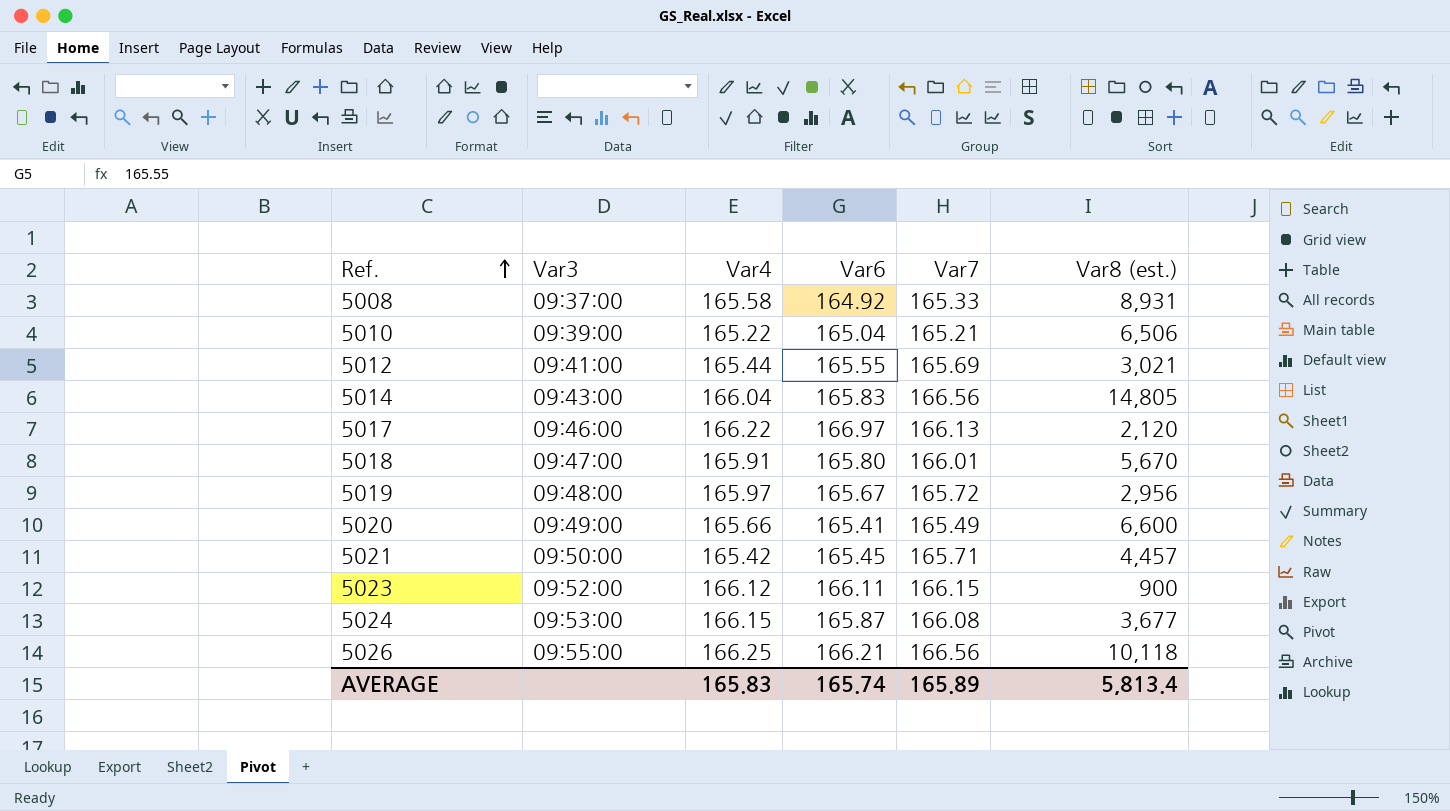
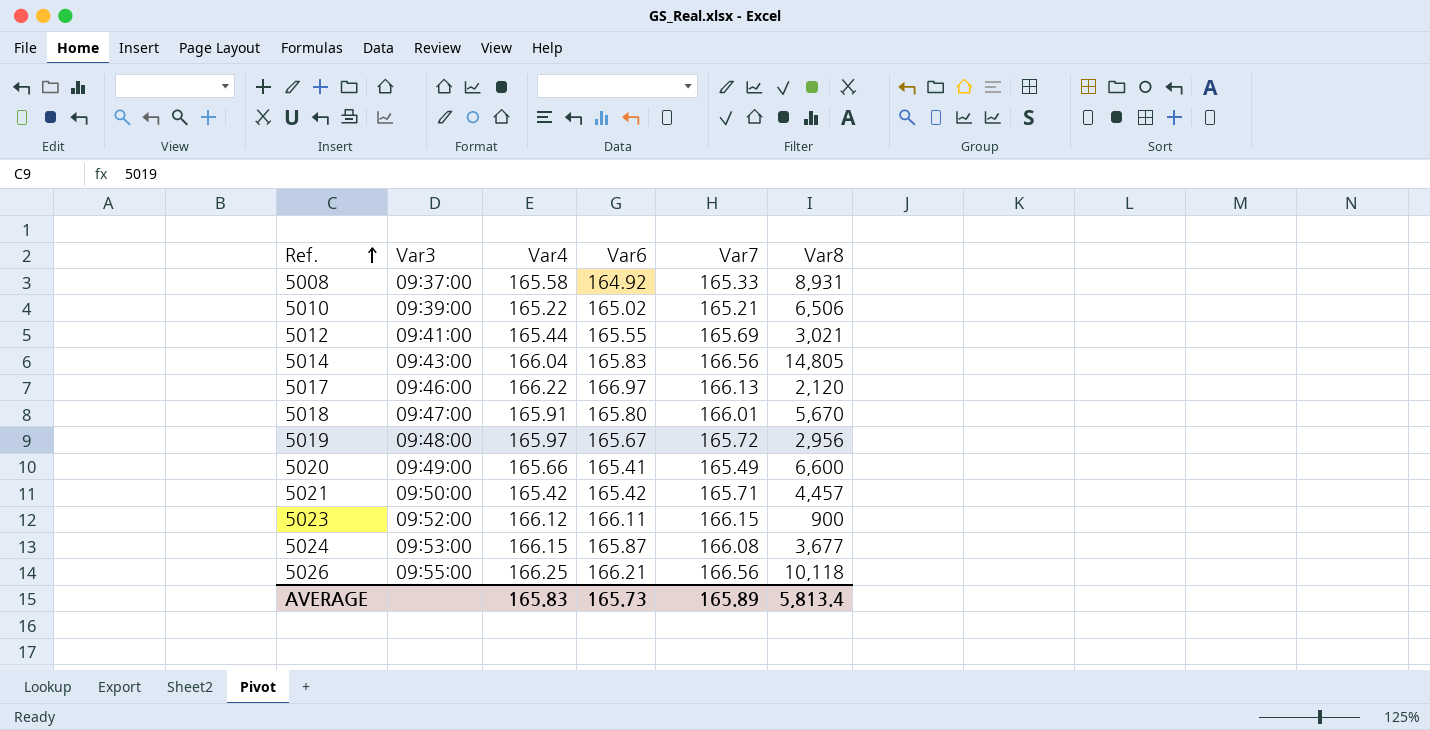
column name: Var8 (est.) -> Var8
5010 | Var6: 165.04 -> 165.02
5021 | Var6: 165.45 -> 165.42
AVERAGE | Var6: 165.74 -> 165.73

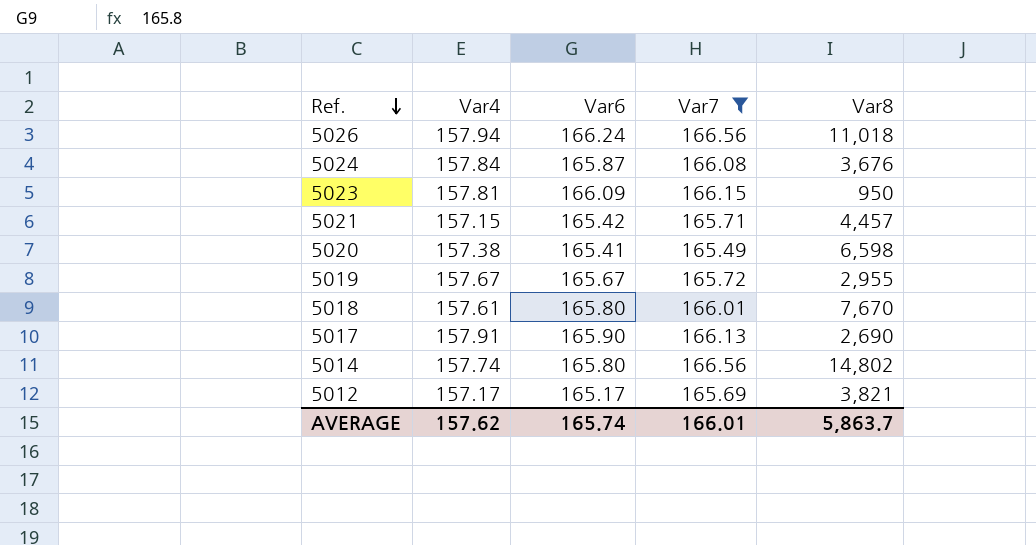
filter: none -> Var7 >= 165.49
row order: Ref. ascending -> Ref. descending
column Var3 | position: 2 -> none
5026 | Var4: 166.25 -> 157.94
5026 | Var6: 166.21 -> 166.24
5026 | Var8: 10,118 -> 11,018
5024 | Var4: 166.15 -> 157.84
5024 | Var8: 3,677 -> 3,676
5023 | Var4: 166.12 -> 157.81
5023 | Var6: 166.11 -> 166.09
5023 | Var8: 900 -> 950
5021 | Var4: 165.42 -> 157.15
5020 | Var4: 165.66 -> 157.38
5020 | Var8: 6,600 -> 6,598
5019 | Var4: 165.97 -> 157.67
5019 | Var8: 2,956 -> 2,955
5018 | Var4: 165.91 -> 157.61
5018 | Var8: 5,670 -> 7,670
5017 | Var4: 166.22 -> 157.91
5017 | Var6: 166.97 -> 165.90
5017 | Var8: 2,120 -> 2,690
5014 | Var4: 166.04 -> 157.74
5014 | Var6: 165.83 -> 165.80
5014 | Var8: 14,805 -> 14,802
5012 | Var4: 165.44 -> 157.17
5012 | Var6: 165.55 -> 165.17
5012 | Var8: 3,021 -> 3,821
AVERAGE | Var4: 165.83 -> 157.62
AVERAGE | Var6: 165.73 -> 165.74
AVERAGE | Var7: 165.89 -> 166.01
AVERAGE | Var8: 5,813.4 -> 5,863.7

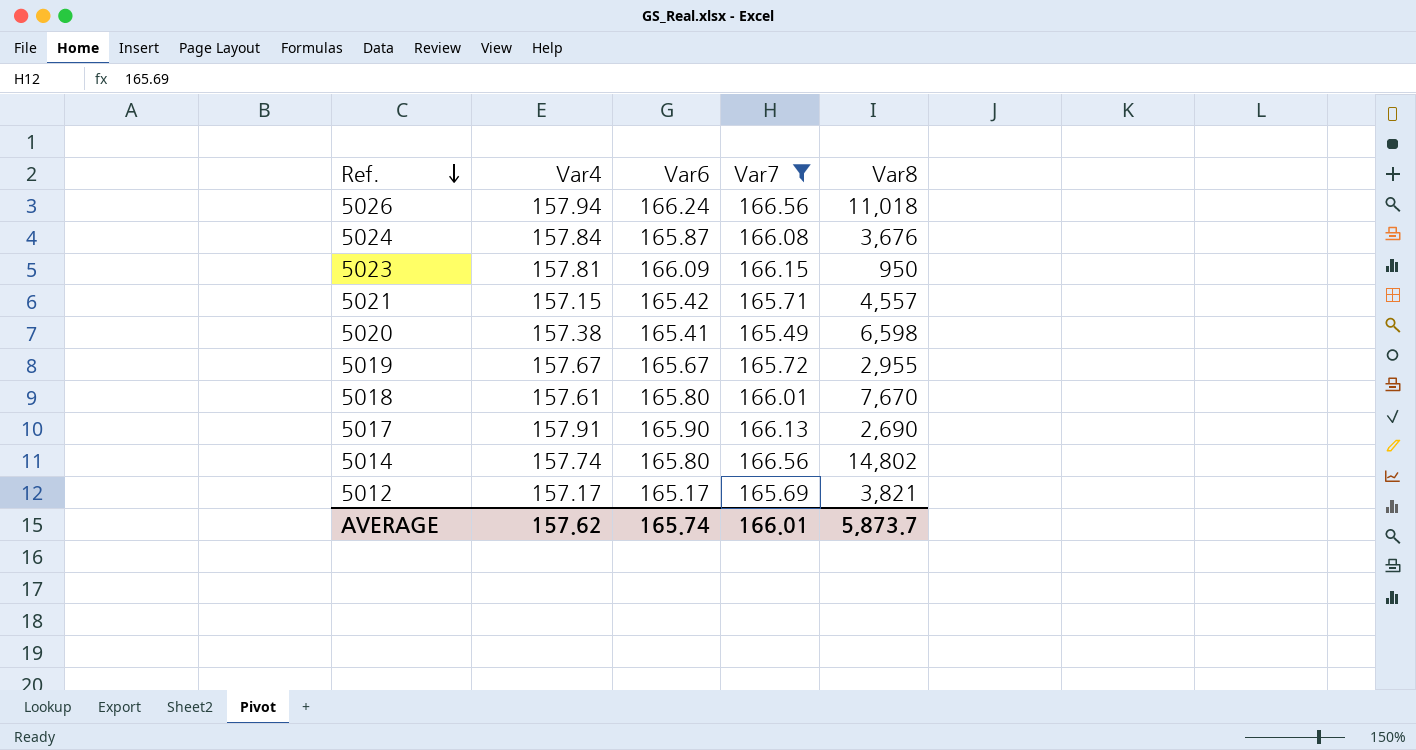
5021 | Var8: 4,457 -> 4,557
AVERAGE | Var8: 5,863.7 -> 5,873.7

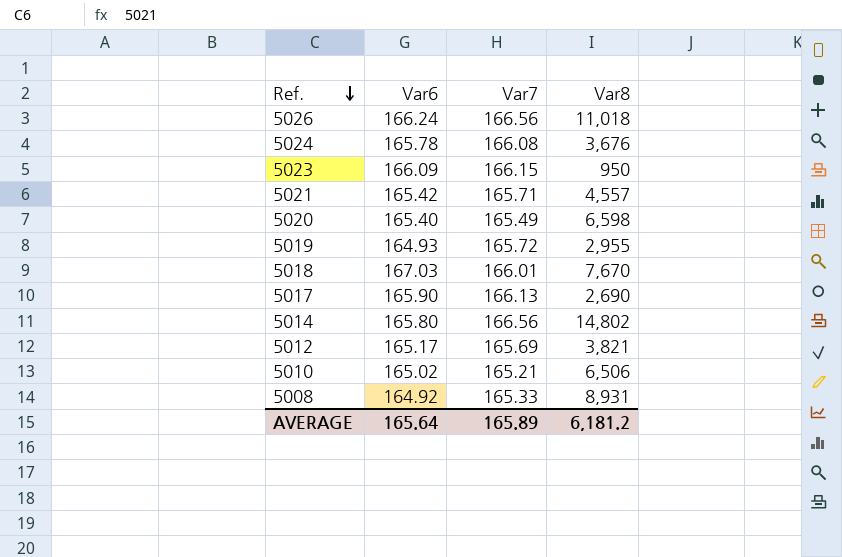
filter: Var7 >= 165.49 -> none
column Var4 | position: 2 -> none
5024 | Var6: 165.87 -> 165.78
5020 | Var6: 165.41 -> 165.40
5019 | Var6: 165.67 -> 164.93
5018 | Var6: 165.80 -> 167.03
AVERAGE | Var6: 165.74 -> 165.64
AVERAGE | Var7: 166.01 -> 165.89
AVERAGE | Var8: 5,873.7 -> 6,181.2

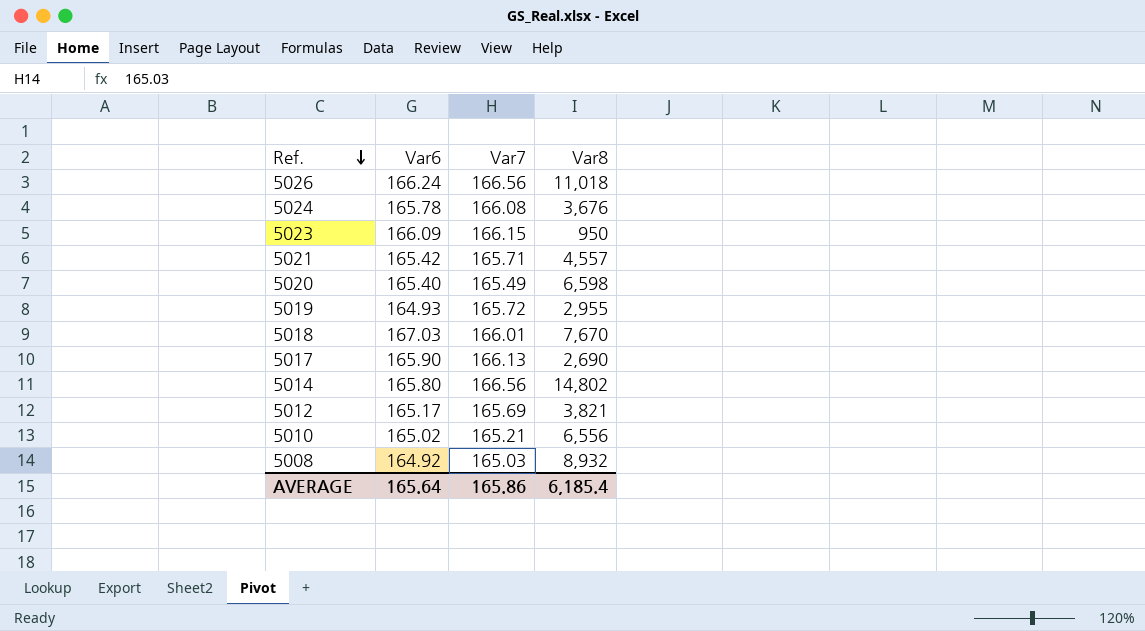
5010 | Var8: 6,506 -> 6,556
5008 | Var7: 165.33 -> 165.03
5008 | Var8: 8,931 -> 8,932
AVERAGE | Var7: 165.89 -> 165.86
AVERAGE | Var8: 6,181.2 -> 6,185.4

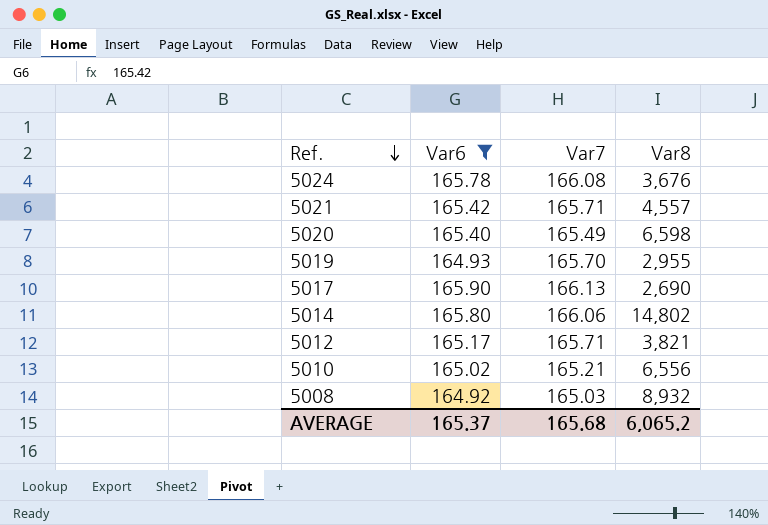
filter: none -> Var6 <= 165.90
5019 | Var7: 165.72 -> 165.70
5014 | Var7: 166.56 -> 166.06
5012 | Var7: 165.69 -> 165.71
AVERAGE | Var6: 165.64 -> 165.37
AVERAGE | Var7: 165.86 -> 165.68
AVERAGE | Var8: 6,185.4 -> 6,065.2

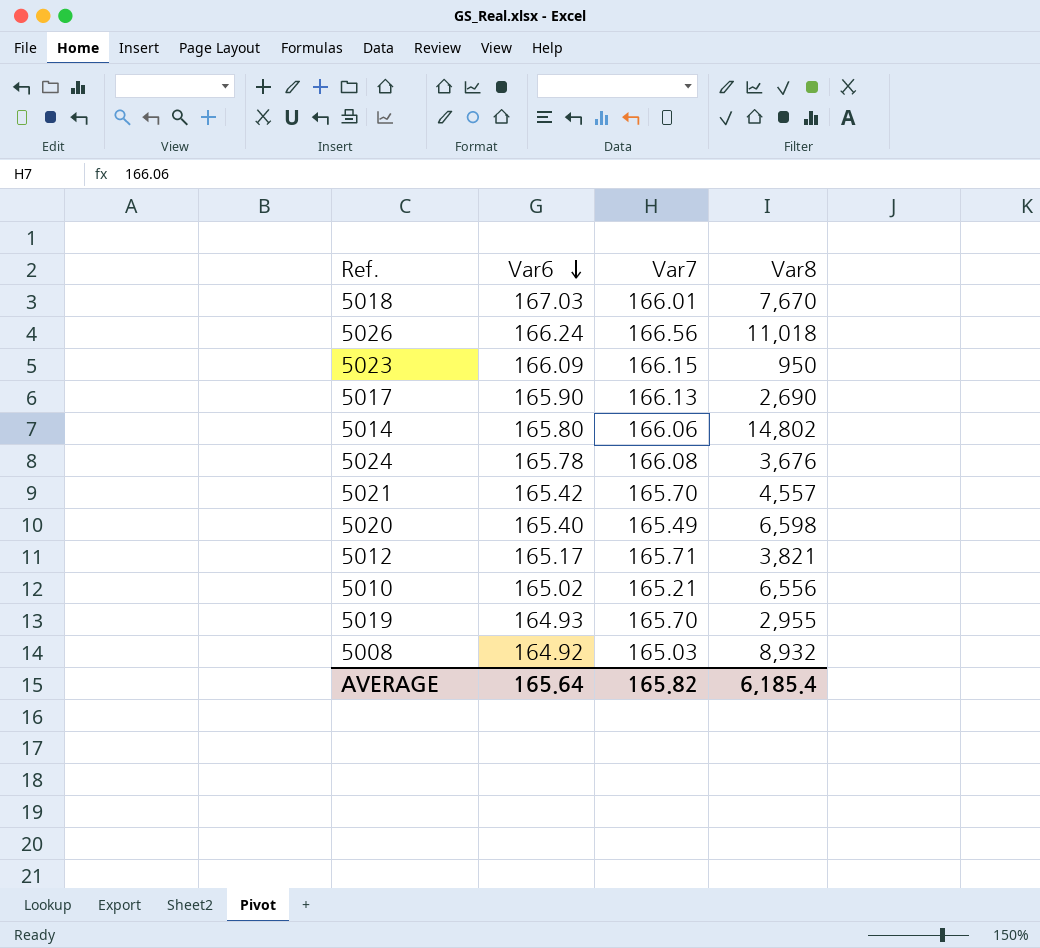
filter: Var6 <= 165.90 -> none
row order: Ref. descending -> Var6 descending
5021 | Var7: 165.71 -> 165.70
AVERAGE | Var6: 165.37 -> 165.64
AVERAGE | Var7: 165.68 -> 165.82
AVERAGE | Var8: 6,065.2 -> 6,185.4

